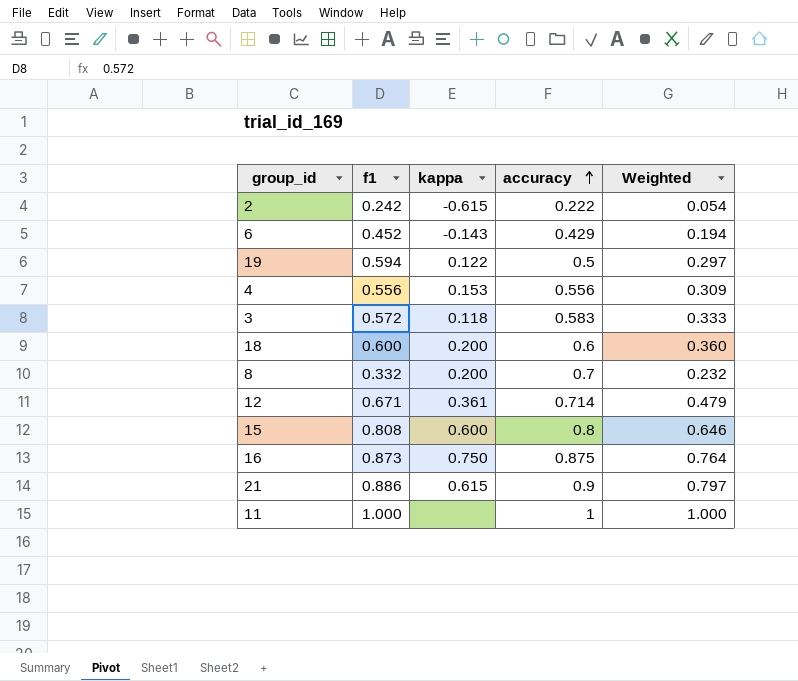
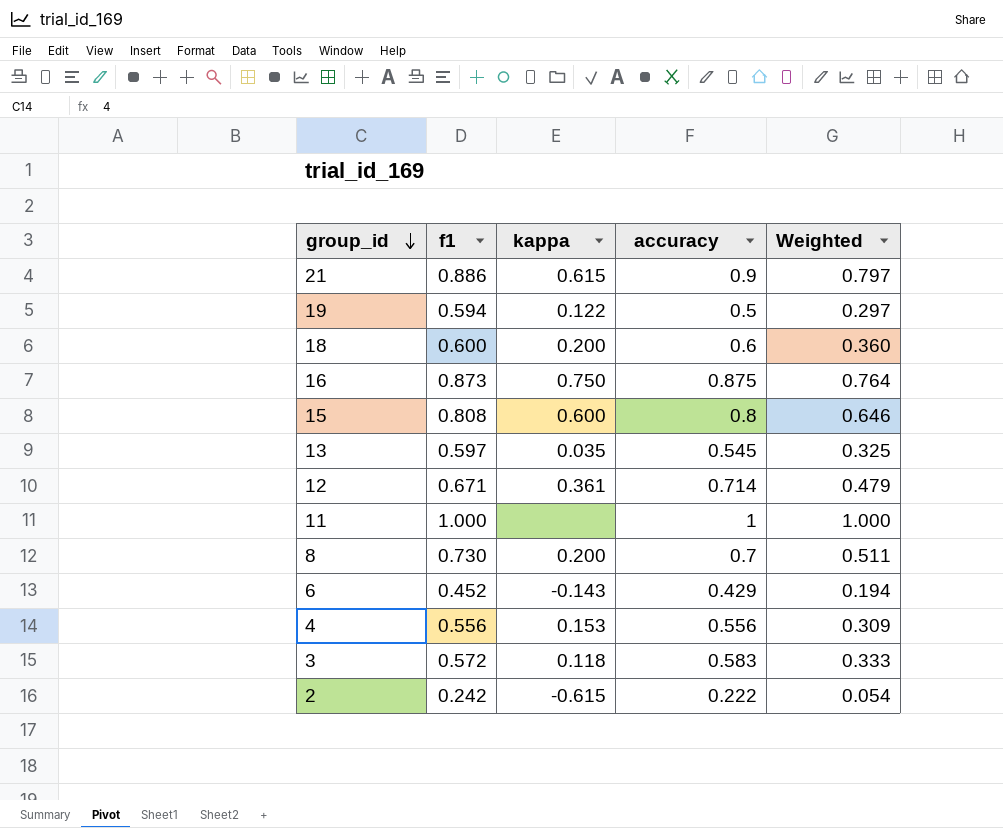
row order: accuracy ascending -> group_id descending
row 13: none -> 0.597 | 0.035 | 0.545 | 0.325
8 | f1: 0.332 -> 0.730
8 | Weighted: 0.232 -> 0.511

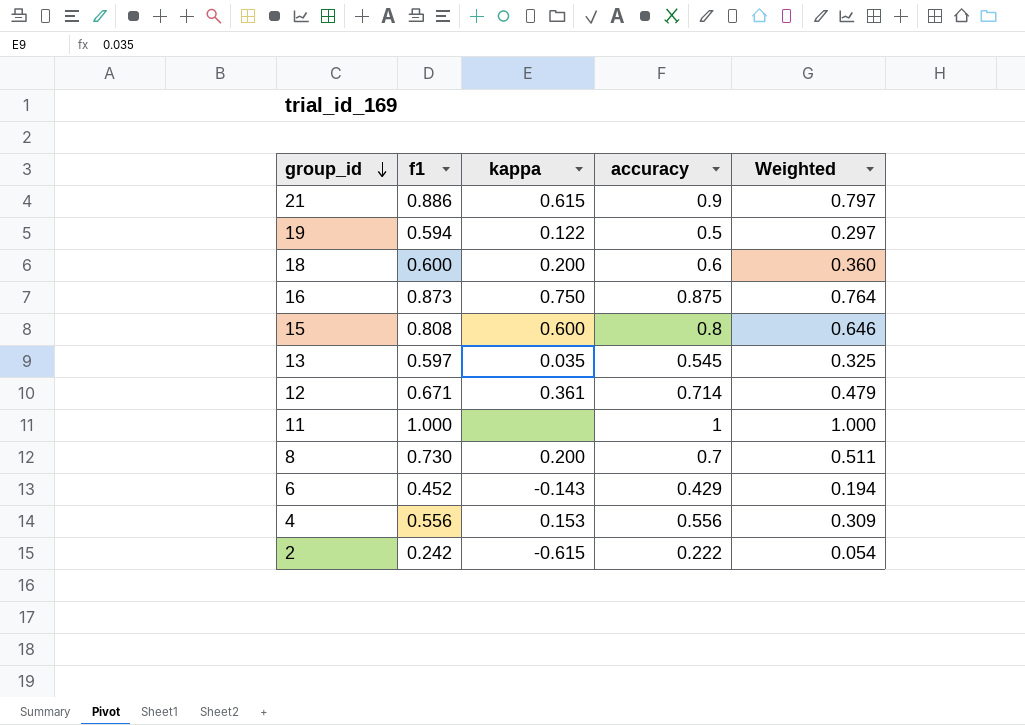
row 3: 0.572 | 0.118 | 0.583 | 0.333 -> none

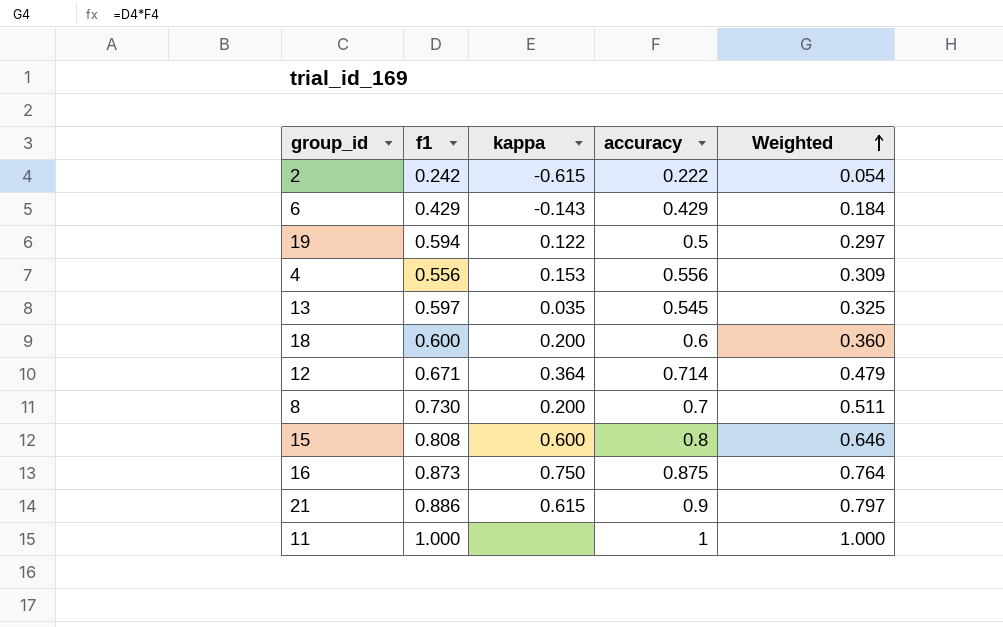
row order: group_id descending -> Weighted ascending
6 | f1: 0.452 -> 0.429
6 | Weighted: 0.194 -> 0.184
12 | kappa: 0.361 -> 0.364

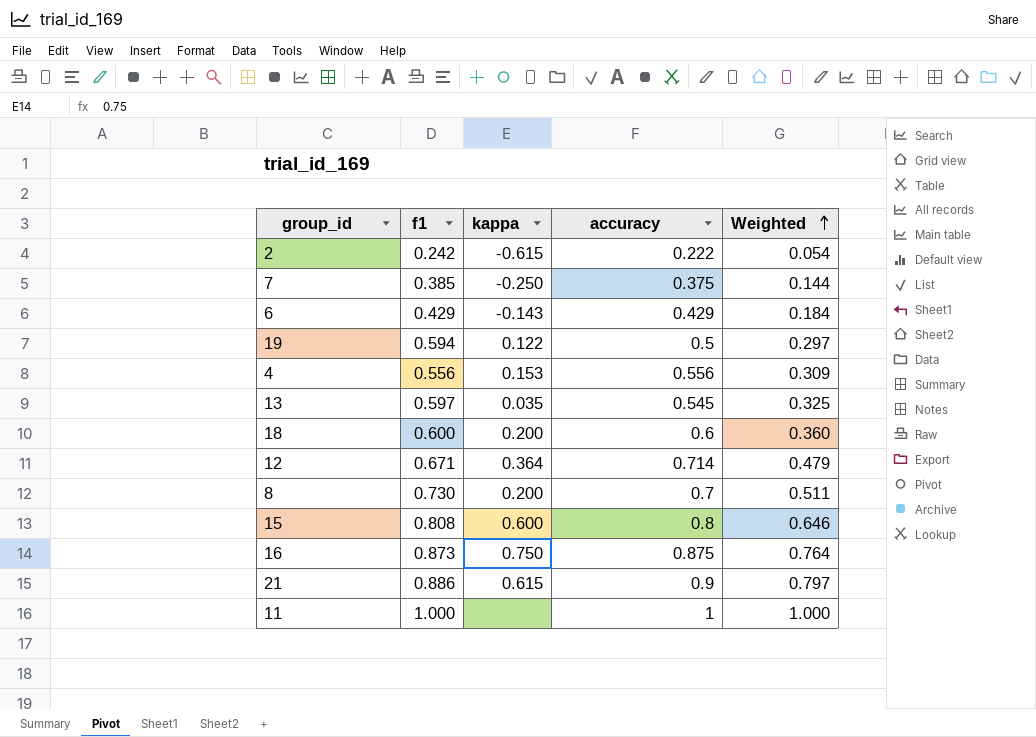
row 7: none -> 0.385 | -0.250 | 0.375 | 0.144

